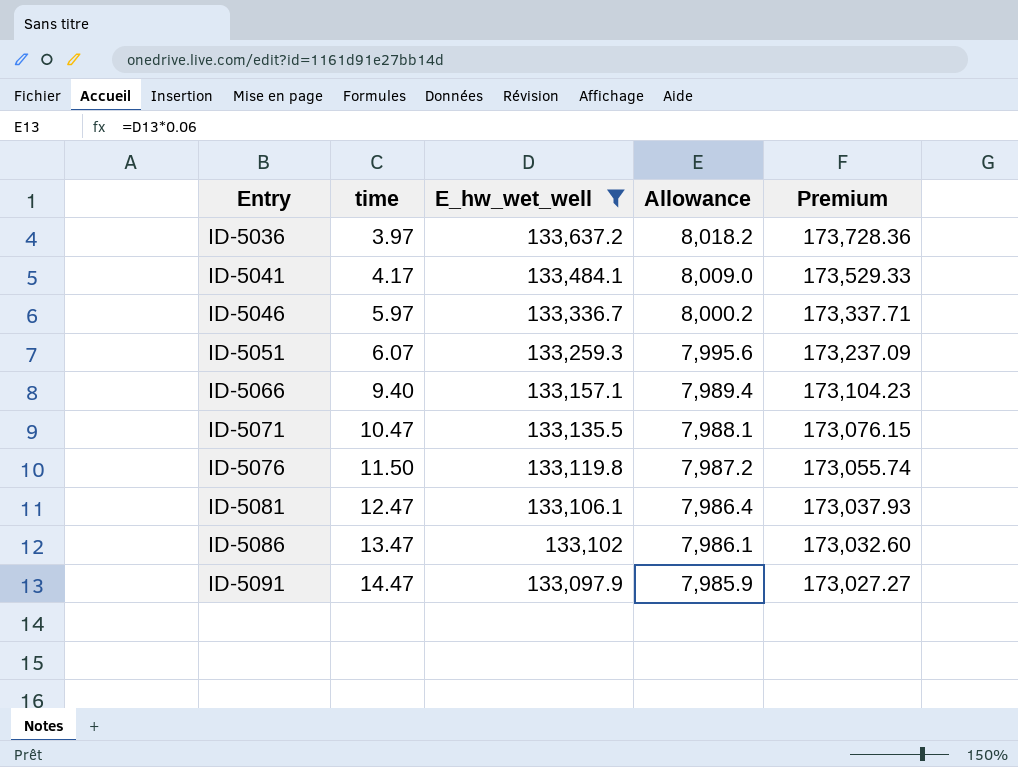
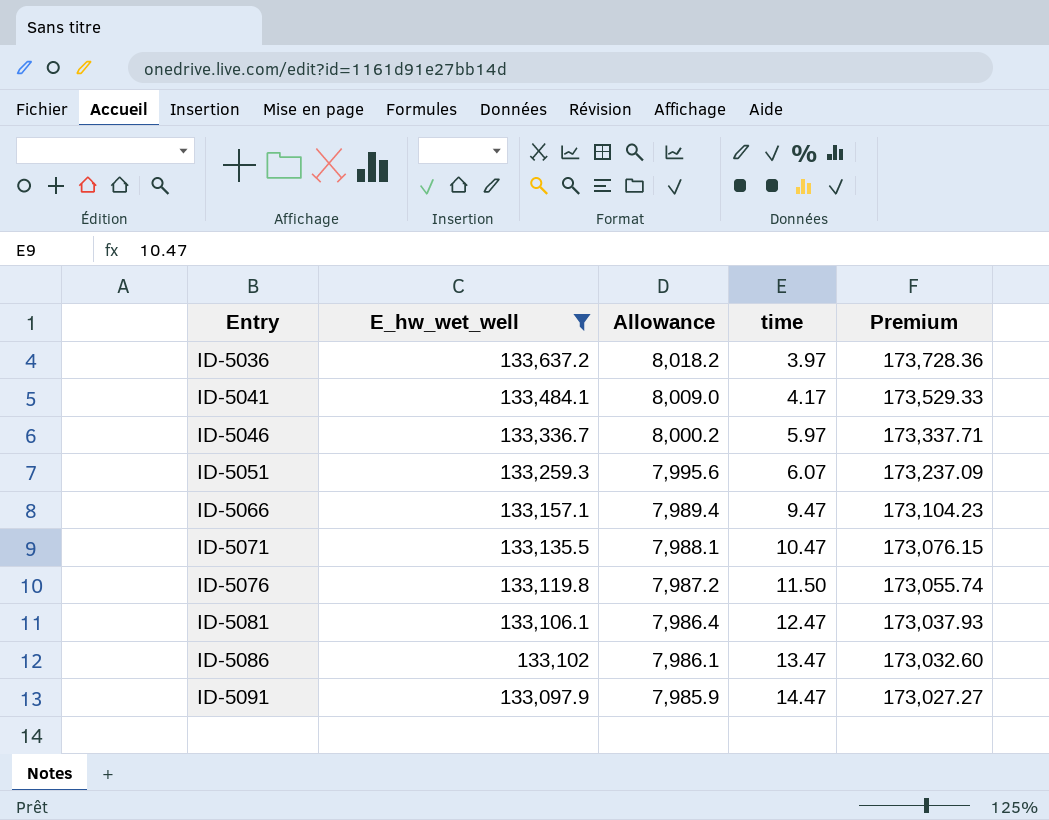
column time | position: 2 -> 4
ID-5066 | time: 9.40 -> 9.47

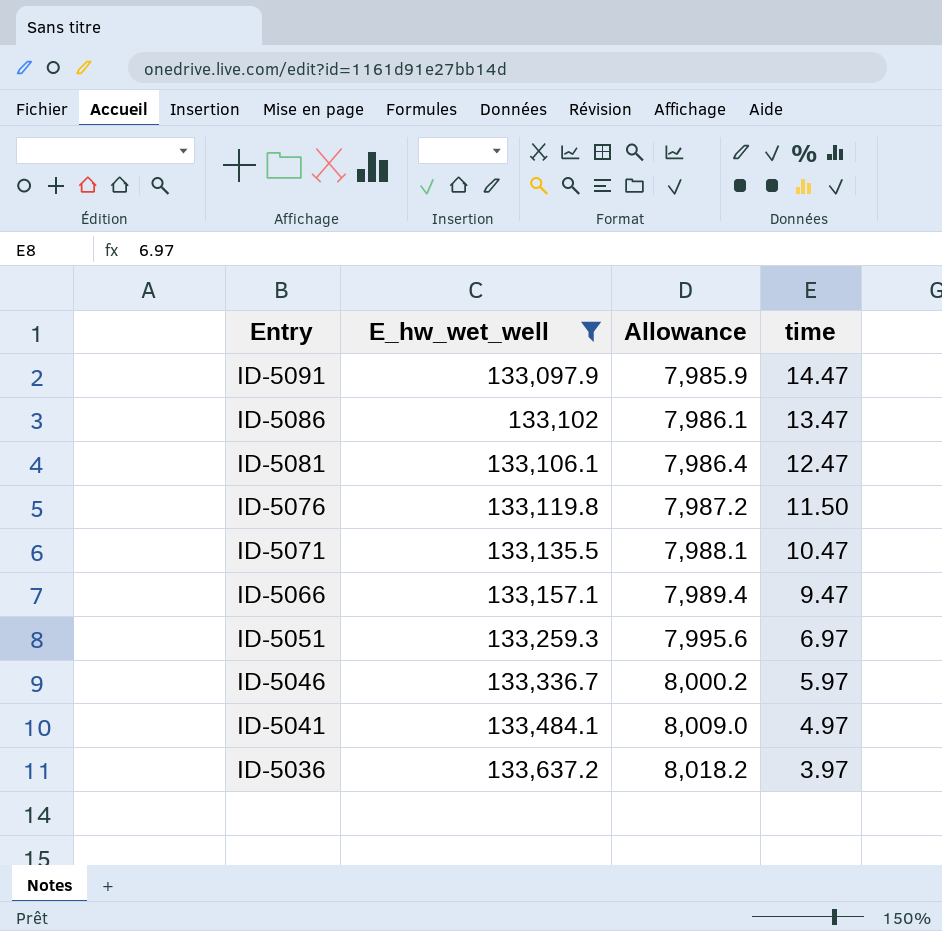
row order: Entry ascending -> Entry descending
column Premium | formula: [E_hw_wet_well] * 1.3 -> none
ID-5051 | time: 6.07 -> 6.97
ID-5041 | time: 4.17 -> 4.97

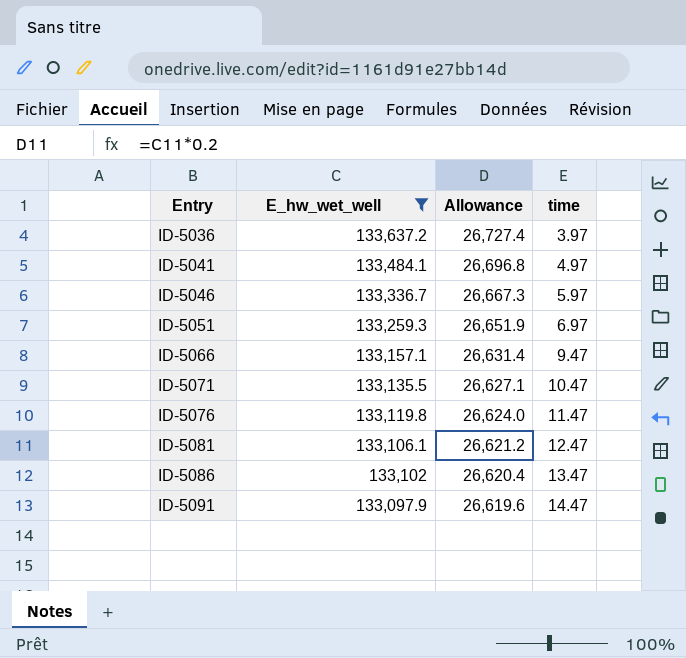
row order: Entry descending -> Entry ascending
column Allowance | formula: [E_hw_wet_well] * 0.06 -> [E_hw_wet_well] * 0.2
ID-5076 | time: 11.50 -> 11.47

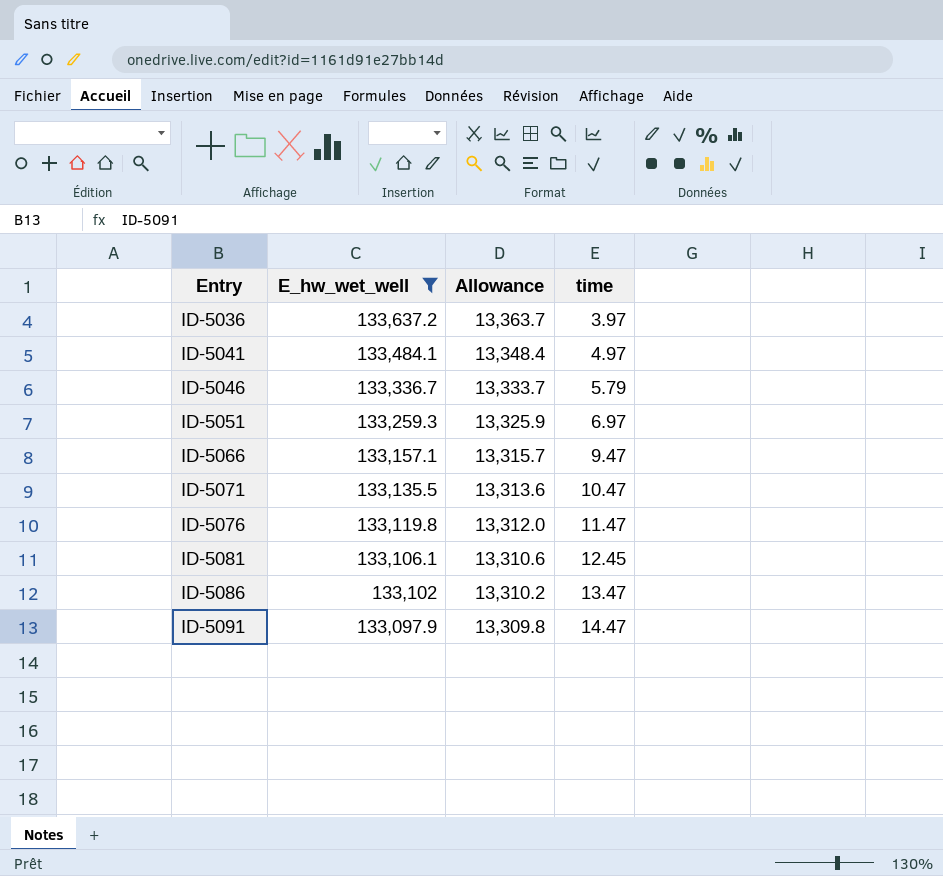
column Allowance | formula: [E_hw_wet_well] * 0.2 -> [E_hw_wet_well] * 0.1
ID-5046 | time: 5.97 -> 5.79
ID-5081 | time: 12.47 -> 12.45

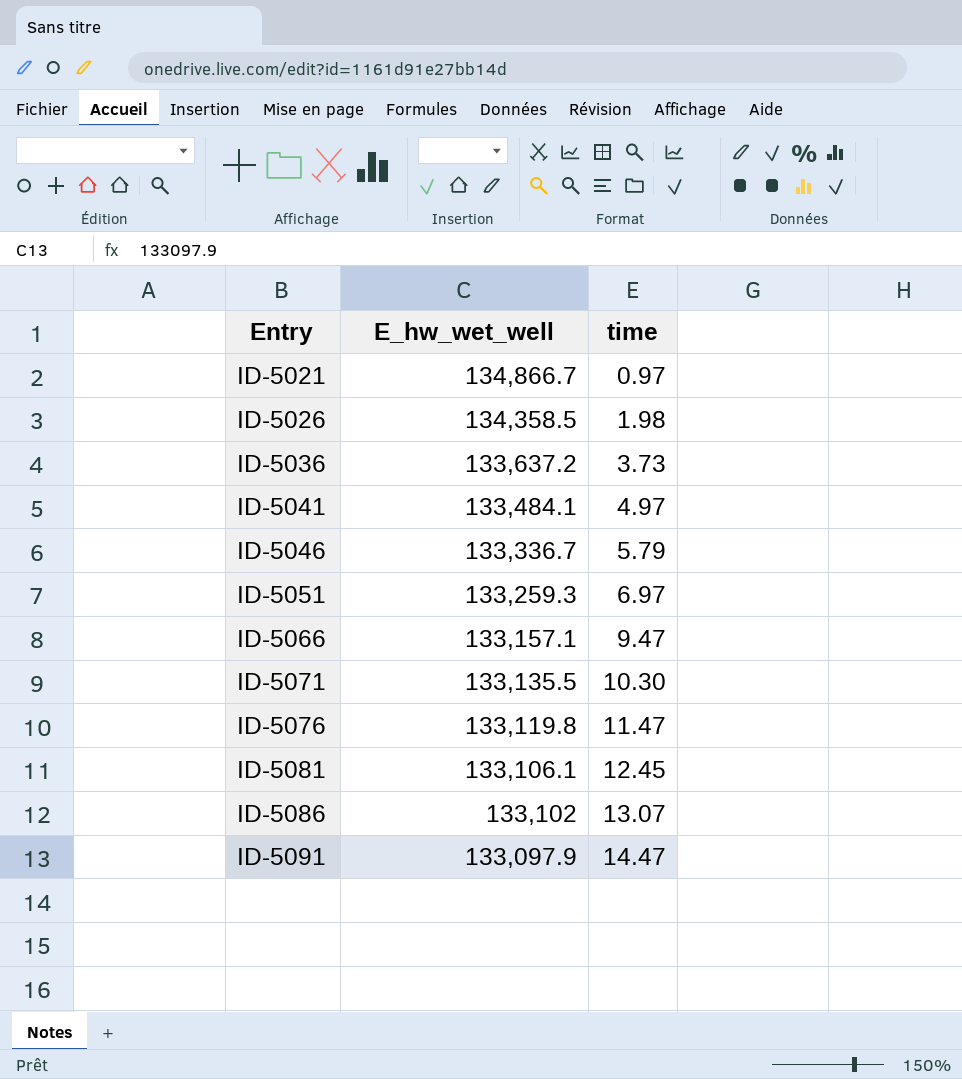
filter: E_hw_wet_well <= 133,637.2 -> none
column Allowance | formula: [E_hw_wet_well] * 0.1 -> none
ID-5036 | time: 3.97 -> 3.73
ID-5071 | time: 10.47 -> 10.30
ID-5086 | time: 13.47 -> 13.07

